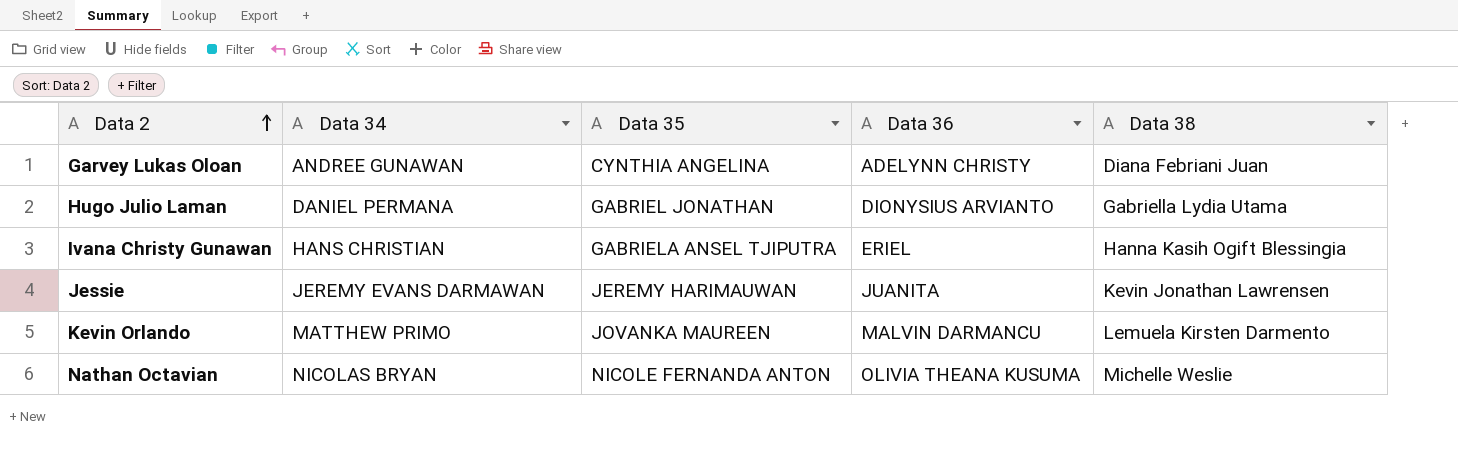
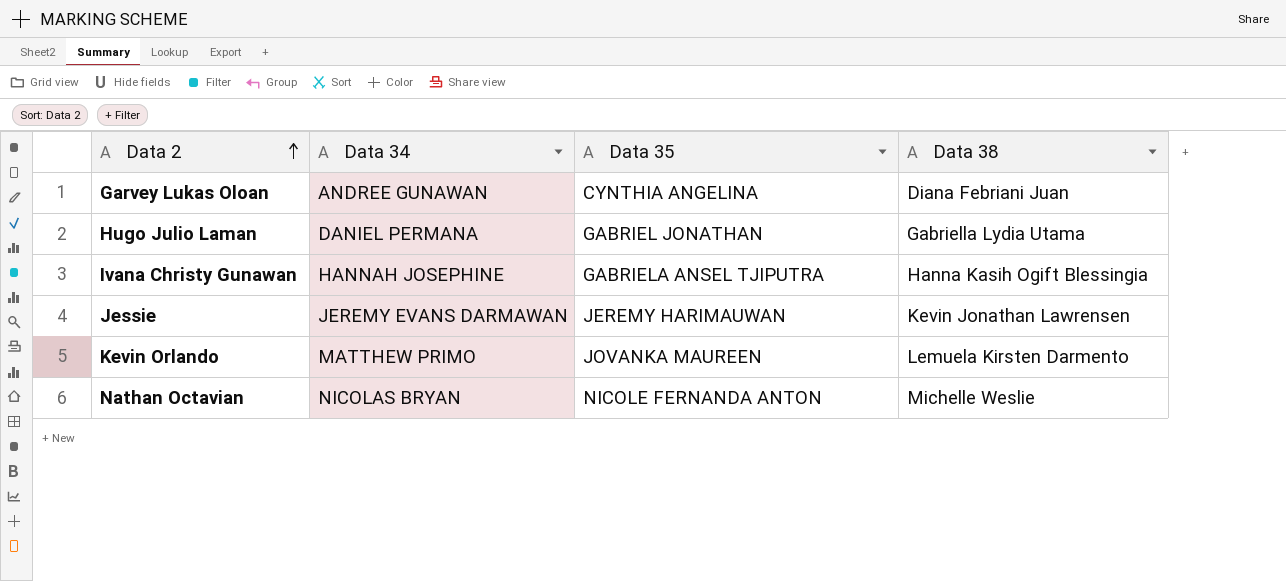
column Data 36 | position: 4 -> none
Ivana Christy Gunawan | Data 34: HANS CHRISTIAN -> HANNAH JOSEPHINE

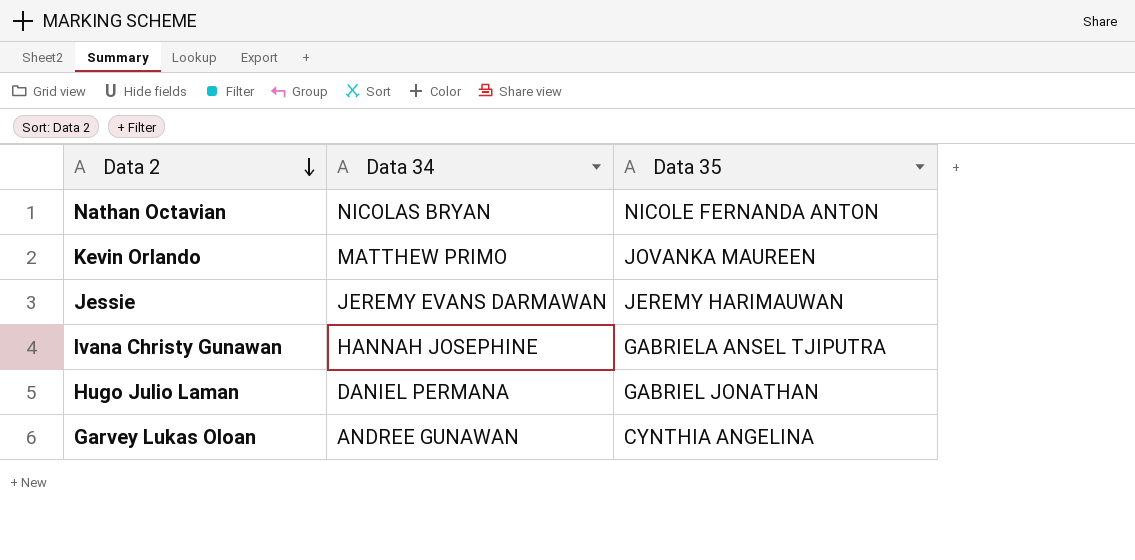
row order: Data 2 ascending -> Data 2 descending
column Data 38 | position: 4 -> none

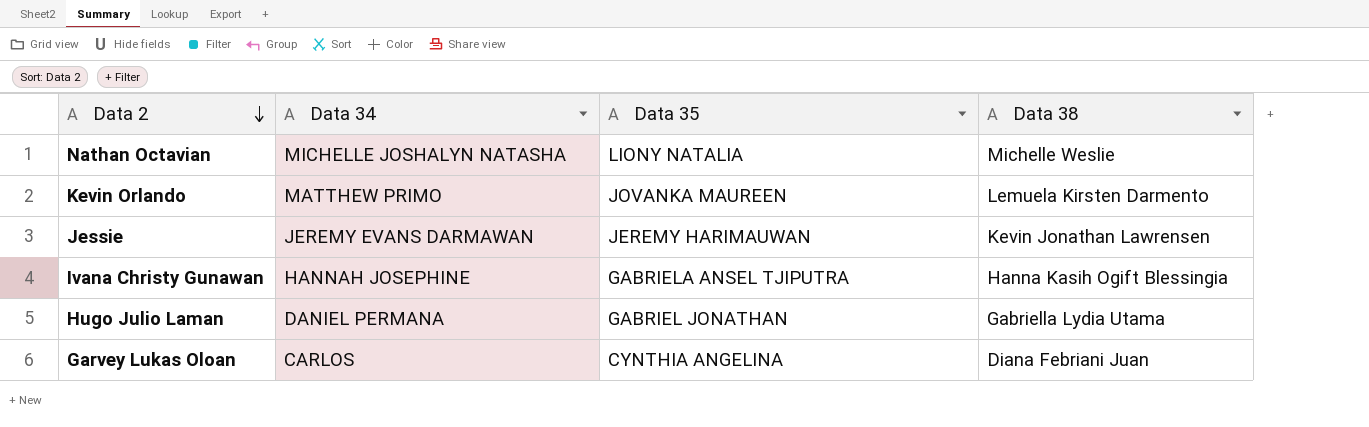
column Data 38 | position: none -> 4
Nathan Octavian | Data 34: NICOLAS BRYAN -> MICHELLE JOSHALYN NATASHA
Nathan Octavian | Data 35: NICOLE FERNANDA ANTON -> LIONY NATALIA
Garvey Lukas Oloan | Data 34: ANDREE GUNAWAN -> CARLOS

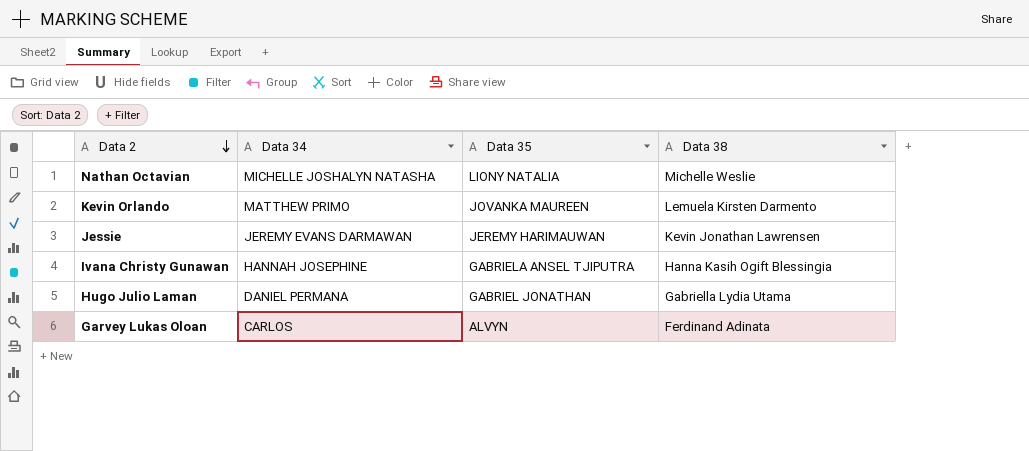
Garvey Lukas Oloan | Data 35: CYNTHIA ANGELINA -> ALVYN
Garvey Lukas Oloan | Data 38: Diana Febriani Juan -> Ferdinand Adinata

